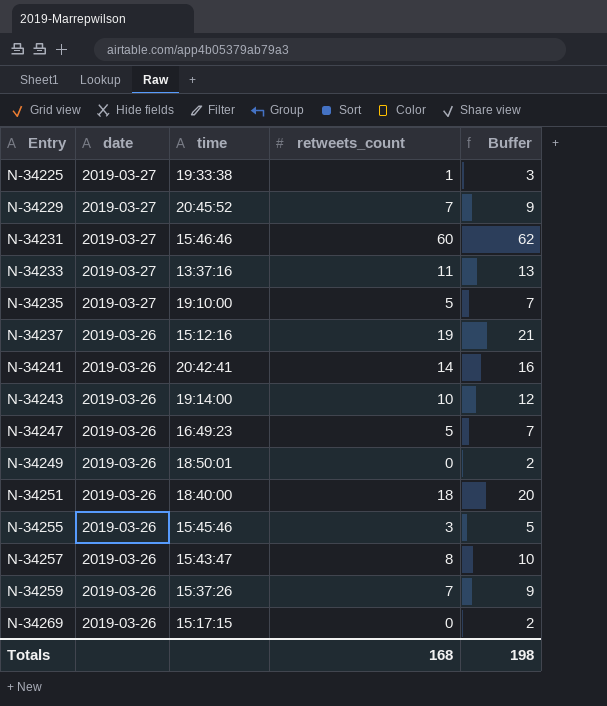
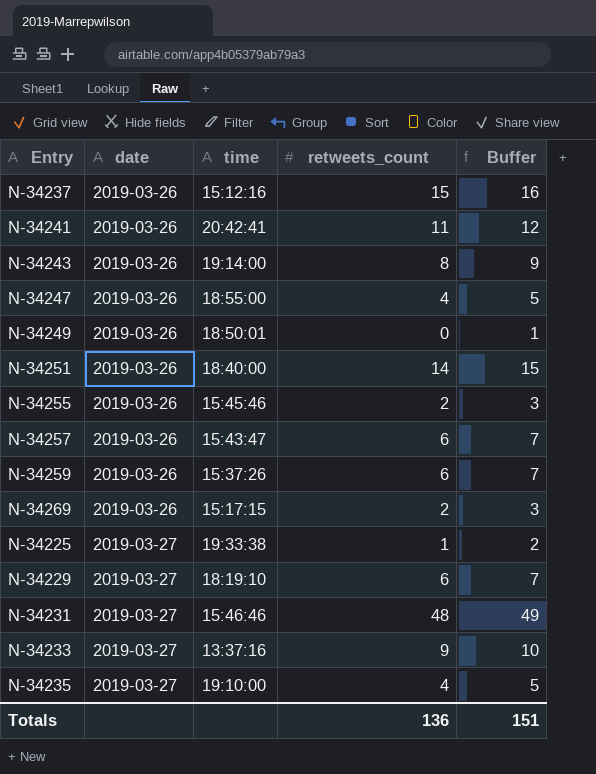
row order: Entry ascending -> date ascending
column Buffer | formula: [retweets_count] + 2 -> [retweets_count] + 1
N-34237 | retweets_count: 19 -> 15
N-34241 | retweets_count: 14 -> 11
N-34243 | retweets_count: 10 -> 8
N-34247 | time: 16:49:23 -> 18:55:00
N-34247 | retweets_count: 5 -> 4
N-34251 | retweets_count: 18 -> 14
N-34255 | retweets_count: 3 -> 2
N-34257 | retweets_count: 8 -> 6
N-34259 | retweets_count: 7 -> 6
N-34269 | retweets_count: 0 -> 2
N-34229 | time: 20:45:52 -> 18:19:10
N-34229 | retweets_count: 7 -> 6
N-34231 | retweets_count: 60 -> 48
N-34233 | retweets_count: 11 -> 9
N-34235 | retweets_count: 5 -> 4
Totals | retweets_count: 168 -> 136
Totals | Buffer: 198 -> 151

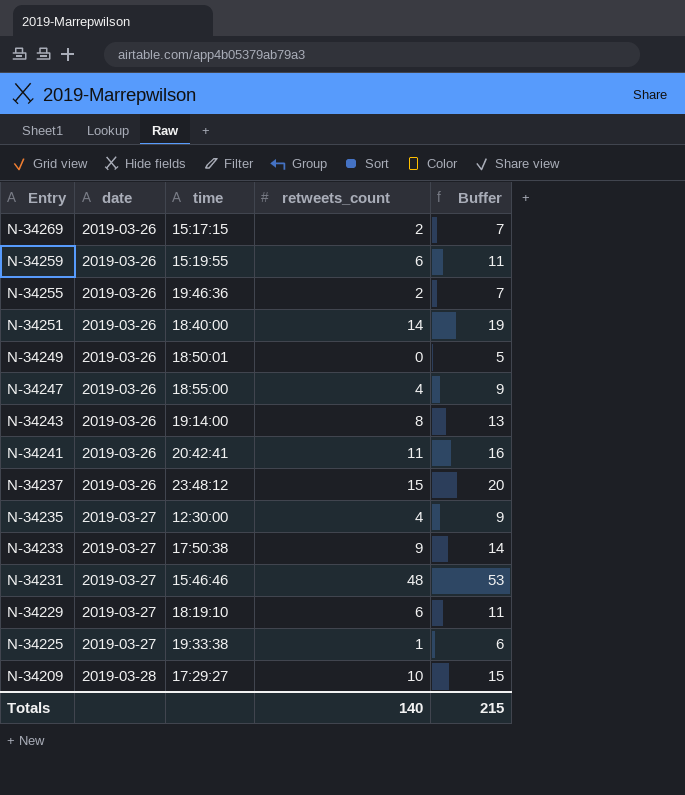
row order: date ascending -> Entry descending
column Buffer | formula: [retweets_count] + 1 -> [retweets_count] + 5
row N-34257: 2019-03-26 | 15:43:47 | 6 | 7 -> none
N-34259 | time: 15:37:26 -> 15:19:55
N-34255 | time: 15:45:46 -> 19:46:36
N-34237 | time: 15:12:16 -> 23:48:12
N-34235 | time: 19:10:00 -> 12:30:00
N-34233 | time: 13:37:16 -> 17:50:38
row N-34209: none -> 2019-03-28 | 17:29:27 | 10 | 15
Totals | retweets_count: 136 -> 140
Totals | Buffer: 151 -> 215

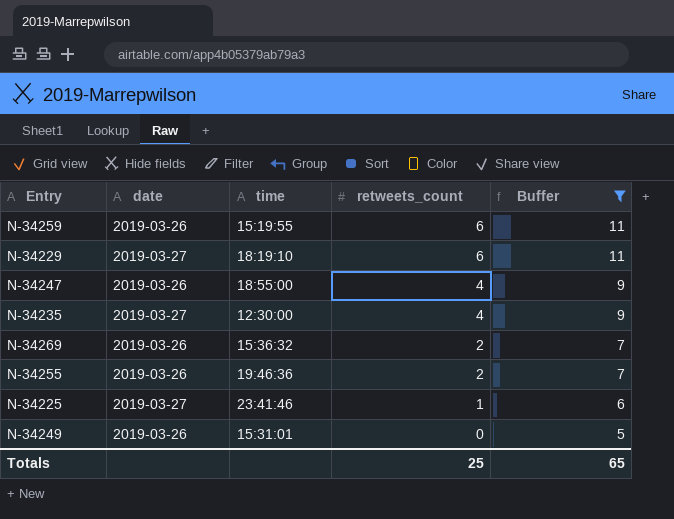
filter: none -> Buffer <= 11
row order: Entry descending -> retweets_count descending
N-34269 | time: 15:17:15 -> 15:36:32
N-34225 | time: 19:33:38 -> 23:41:46
N-34249 | time: 18:50:01 -> 15:31:01
Totals | retweets_count: 140 -> 25
Totals | Buffer: 215 -> 65

